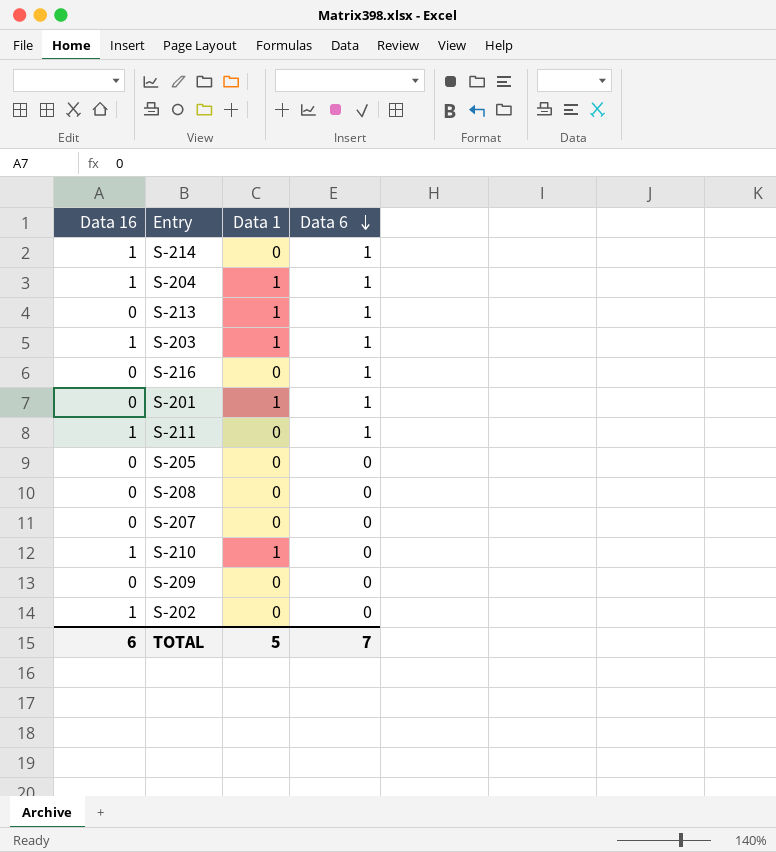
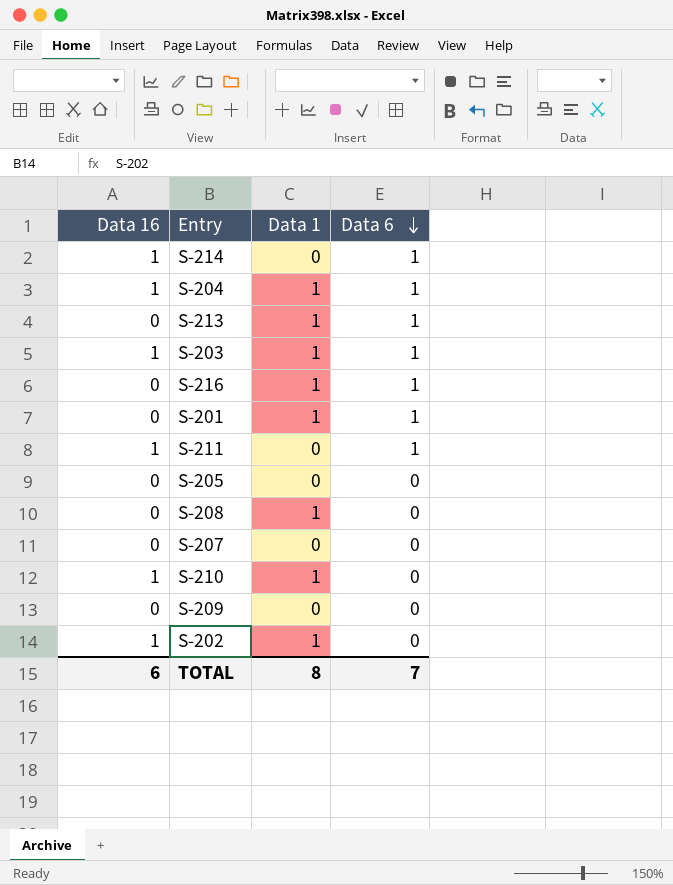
S-216 | Data 1: 0 -> 1
S-208 | Data 1: 0 -> 1
S-202 | Data 1: 0 -> 1
TOTAL | Data 1: 5 -> 8

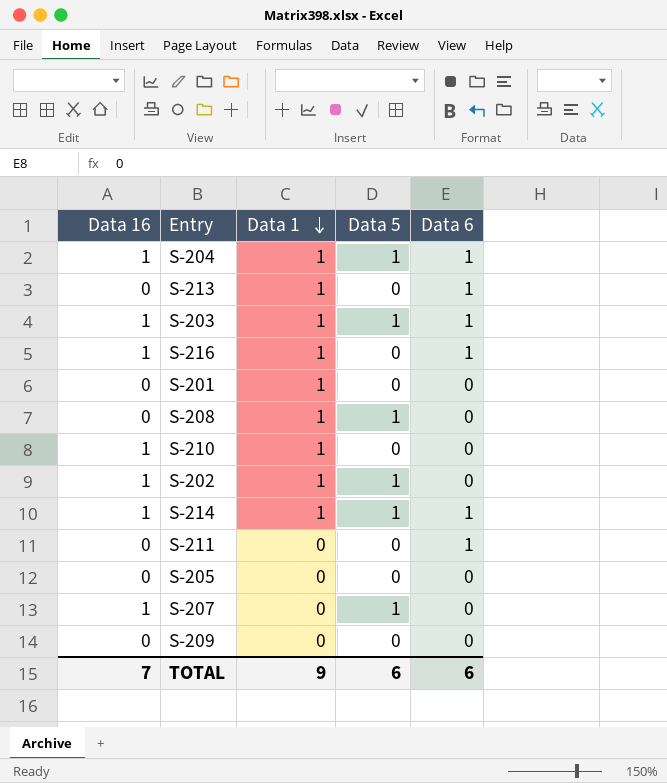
row order: Data 6 descending -> Data 1 descending
column Data 5 | position: none -> 4
S-216 | Data 16: 0 -> 1
S-201 | Data 6: 1 -> 0
S-214 | Data 1: 0 -> 1
S-211 | Data 16: 1 -> 0
S-207 | Data 16: 0 -> 1
TOTAL | Data 16: 6 -> 7
TOTAL | Data 1: 8 -> 9
TOTAL | Data 6: 7 -> 6

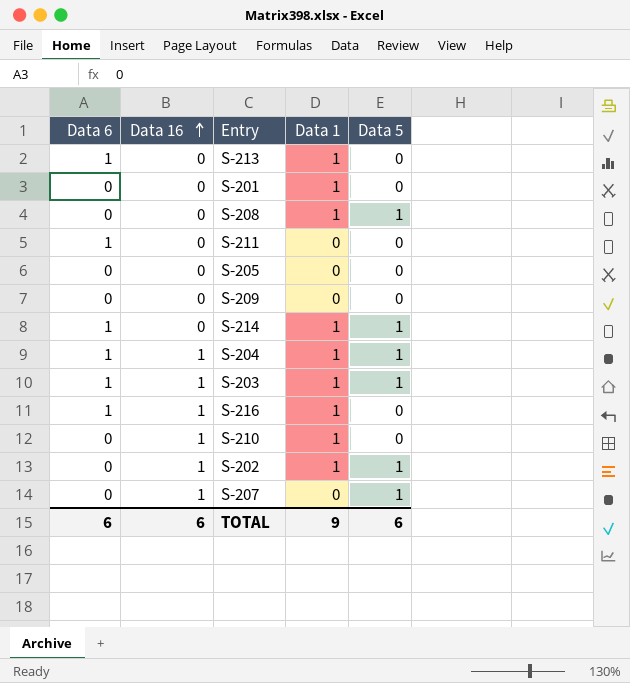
row order: Data 1 descending -> Data 16 ascending
column Data 6 | position: 5 -> 1
S-214 | Data 16: 1 -> 0
TOTAL | Data 16: 7 -> 6

